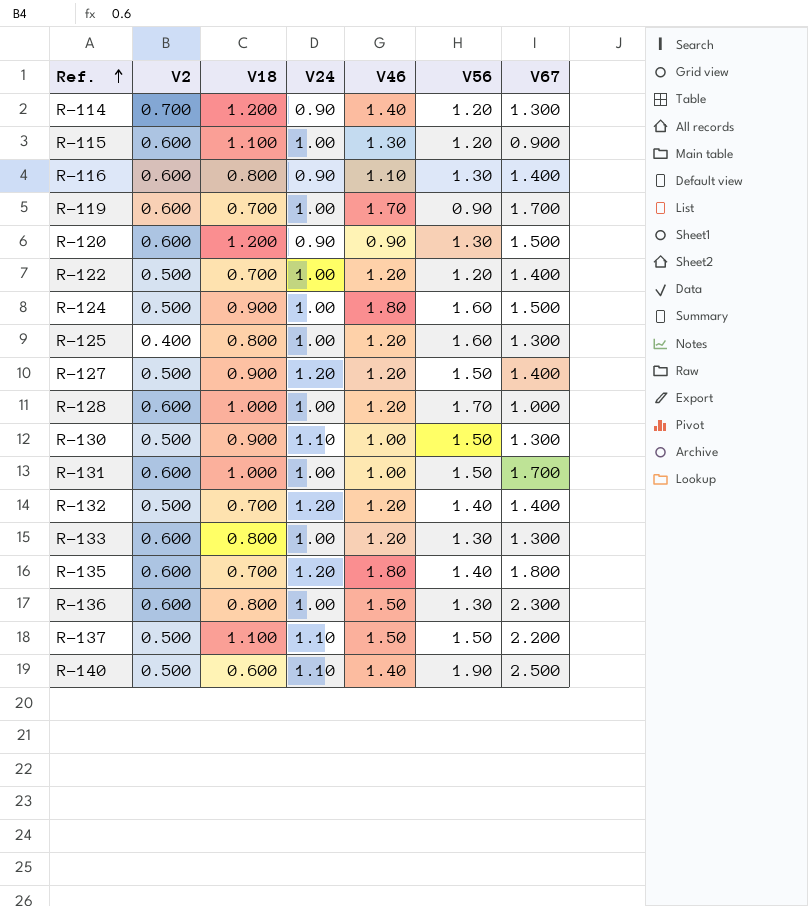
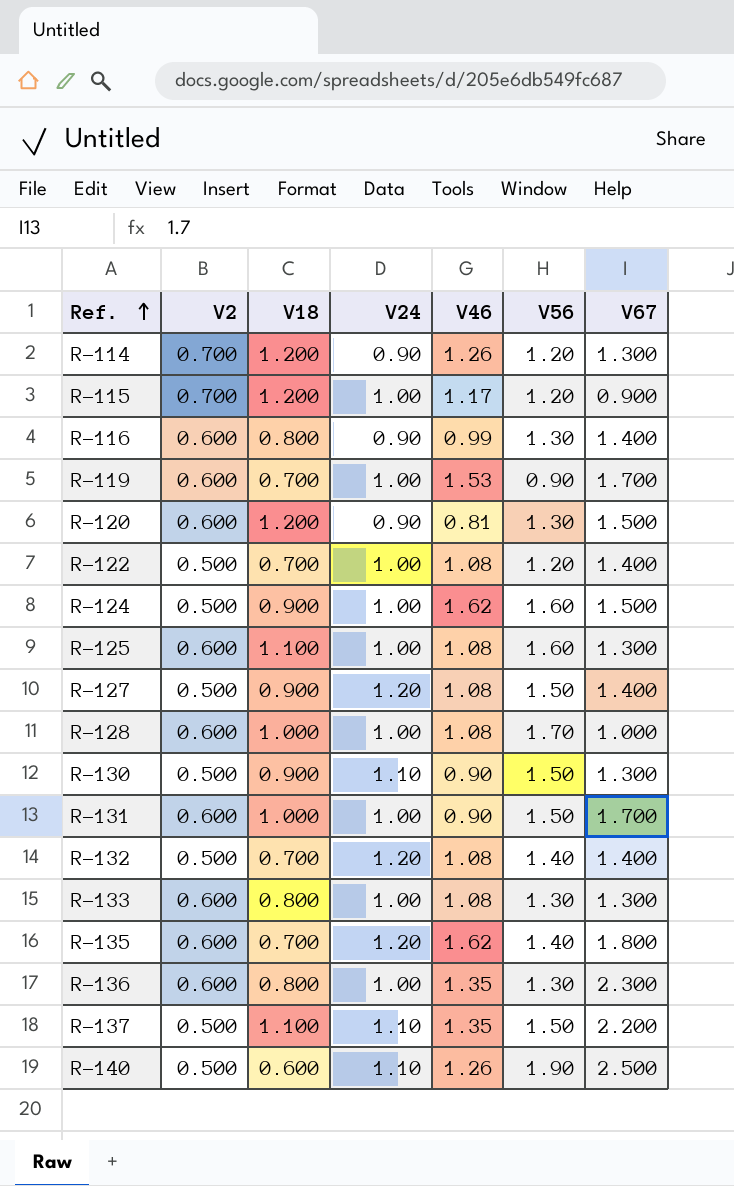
R-114 | V46: 1.40 -> 1.26
R-115 | V2: 0.600 -> 0.700
R-115 | V18: 1.100 -> 1.200
R-115 | V46: 1.30 -> 1.17
R-116 | V46: 1.10 -> 0.99
R-119 | V46: 1.70 -> 1.53
R-120 | V46: 0.90 -> 0.81
R-122 | V46: 1.20 -> 1.08
R-124 | V46: 1.80 -> 1.62
R-125 | V2: 0.400 -> 0.600
R-125 | V18: 0.800 -> 1.100
R-125 | V46: 1.20 -> 1.08
R-127 | V46: 1.20 -> 1.08
R-128 | V46: 1.20 -> 1.08
R-130 | V46: 1.00 -> 0.90
R-131 | V46: 1.00 -> 0.90
R-132 | V46: 1.20 -> 1.08
R-133 | V46: 1.20 -> 1.08
R-135 | V46: 1.80 -> 1.62
R-136 | V46: 1.50 -> 1.35
R-137 | V46: 1.50 -> 1.35
R-140 | V46: 1.40 -> 1.26

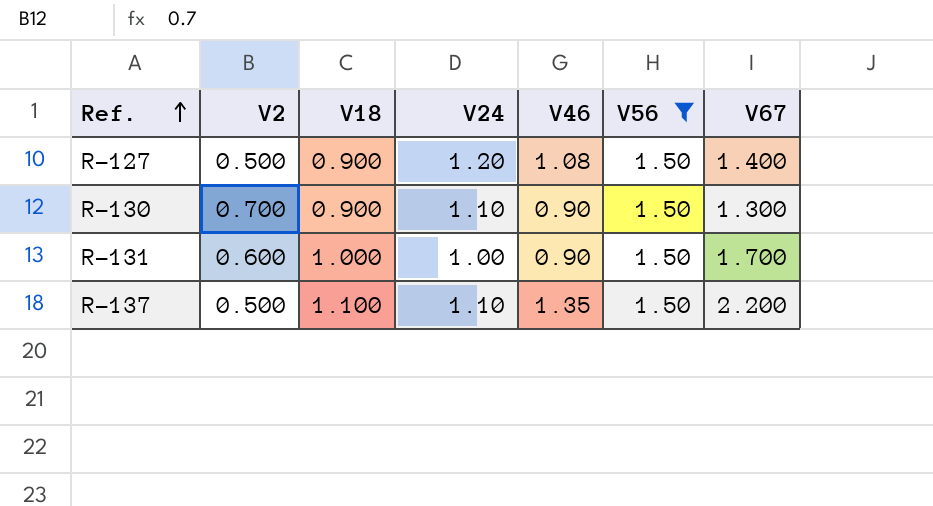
filter: none -> V56 = 1.50
R-130 | V2: 0.500 -> 0.700

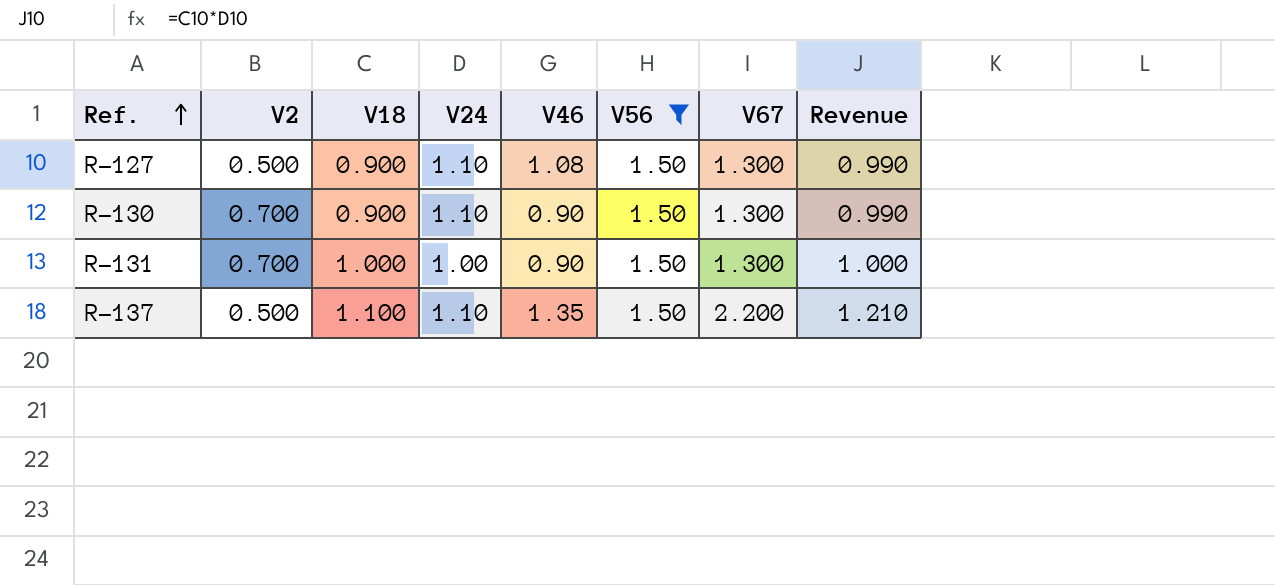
column Revenue | formula: none -> [V18] * [V24]
R-127 | V24: 1.20 -> 1.10
R-127 | V67: 1.400 -> 1.300
R-131 | V2: 0.600 -> 0.700
R-131 | V67: 1.700 -> 1.300

